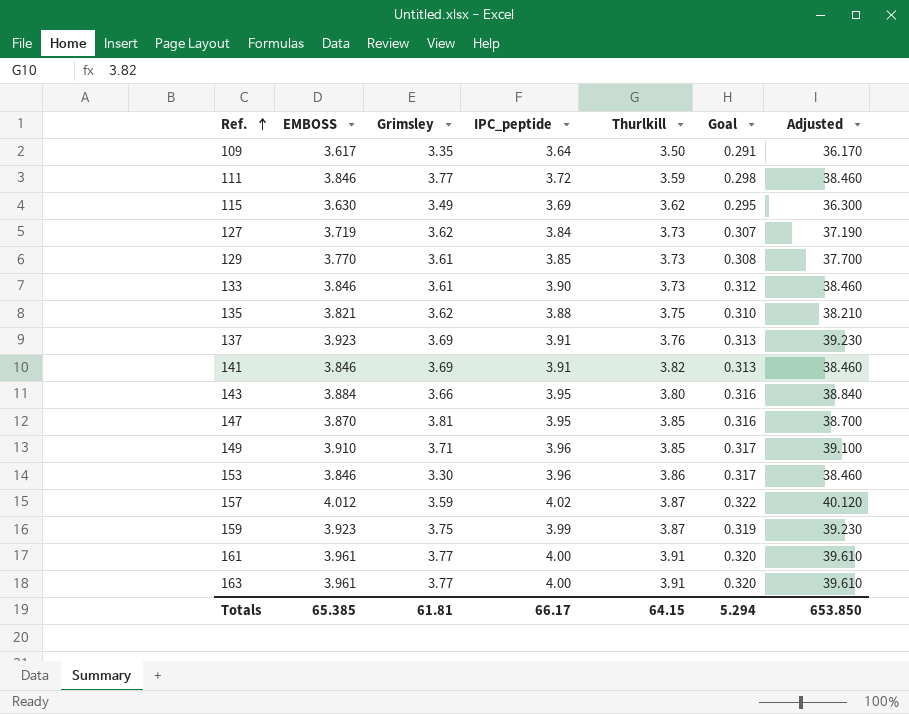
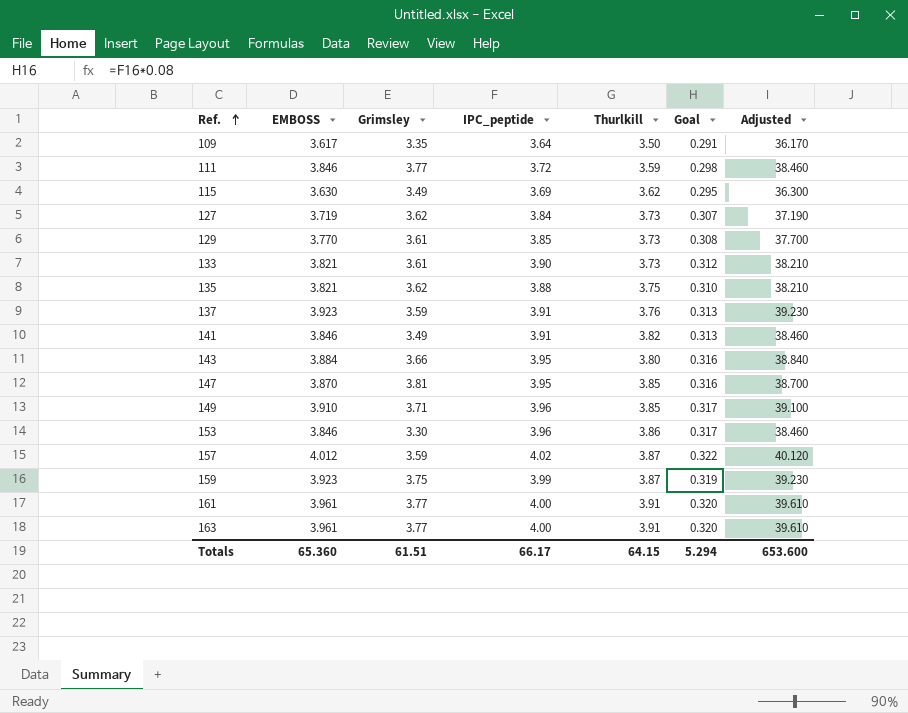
133 | EMBOSS: 3.846 -> 3.821
133 | Adjusted: 38.460 -> 38.210
137 | Grimsley: 3.69 -> 3.59
141 | Grimsley: 3.69 -> 3.49
Totals | EMBOSS: 65.385 -> 65.360
Totals | Grimsley: 61.81 -> 61.51
Totals | Adjusted: 653.850 -> 653.600

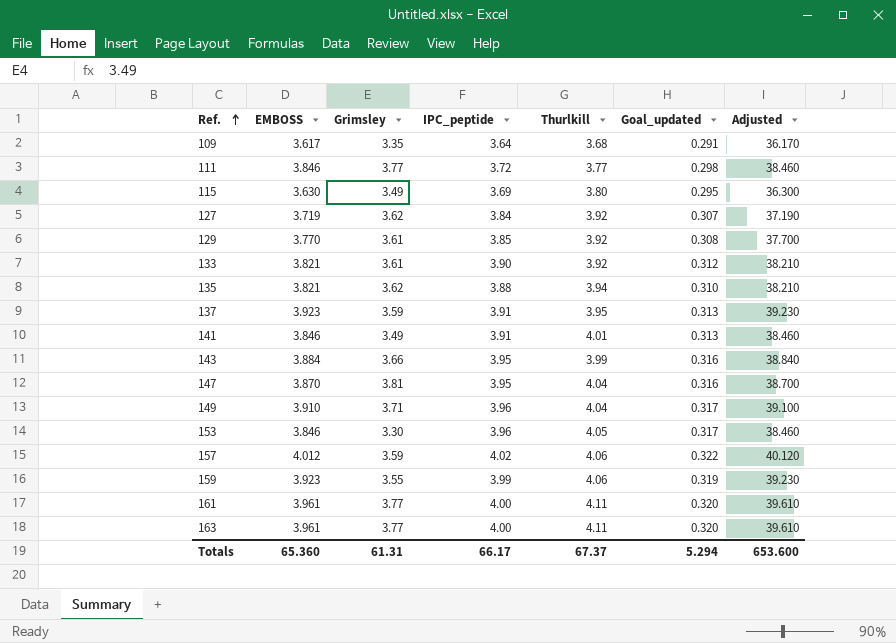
column name: Goal -> Goal_updated
109 | Thurlkill: 3.50 -> 3.68
111 | Thurlkill: 3.59 -> 3.77
115 | Thurlkill: 3.62 -> 3.80
127 | Thurlkill: 3.73 -> 3.92
129 | Thurlkill: 3.73 -> 3.92
133 | Thurlkill: 3.73 -> 3.92
135 | Thurlkill: 3.75 -> 3.94
137 | Thurlkill: 3.76 -> 3.95
141 | Thurlkill: 3.82 -> 4.01
143 | Thurlkill: 3.80 -> 3.99
147 | Thurlkill: 3.85 -> 4.04
149 | Thurlkill: 3.85 -> 4.04
153 | Thurlkill: 3.86 -> 4.05
157 | Thurlkill: 3.87 -> 4.06
159 | Grimsley: 3.75 -> 3.55
159 | Thurlkill: 3.87 -> 4.06
161 | Thurlkill: 3.91 -> 4.11
163 | Thurlkill: 3.91 -> 4.11
Totals | Grimsley: 61.51 -> 61.31
Totals | Thurlkill: 64.15 -> 67.37

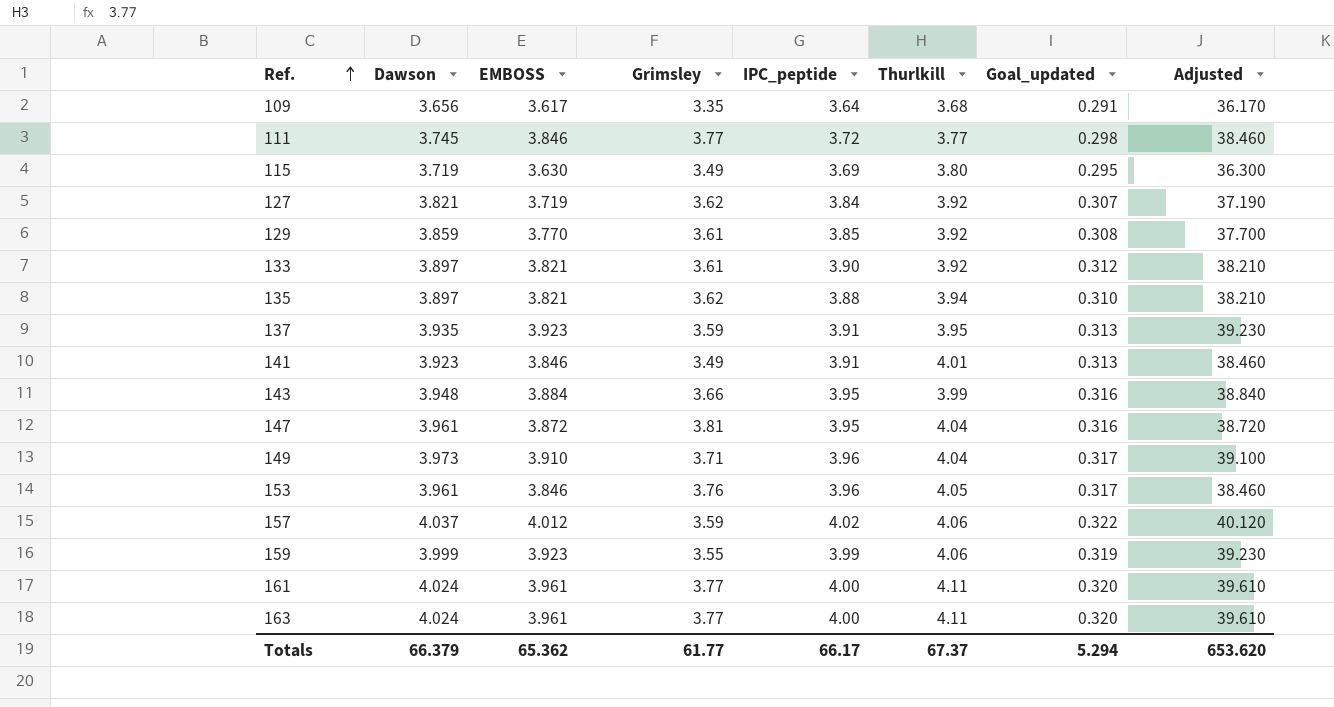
column Dawson | position: none -> 2
147 | EMBOSS: 3.870 -> 3.872
147 | Adjusted: 38.700 -> 38.720
153 | Grimsley: 3.30 -> 3.76
Totals | EMBOSS: 65.360 -> 65.362
Totals | Grimsley: 61.31 -> 61.77
Totals | Adjusted: 653.600 -> 653.620

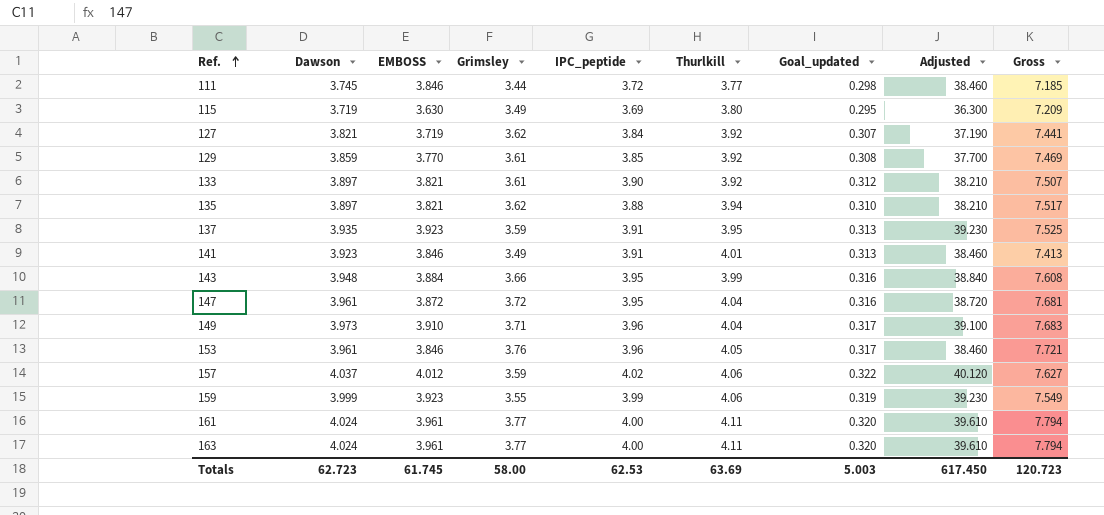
column Gross | formula: none -> [Dawson] + [Grimsley]
row 109: 3.656 | 3.617 | 3.35 | 3.64 | 3.68 | 0.291 | 36.170 -> none
111 | Grimsley: 3.77 -> 3.44
147 | Grimsley: 3.81 -> 3.72
Totals | Dawson: 66.379 -> 62.723
Totals | EMBOSS: 65.362 -> 61.745
Totals | Grimsley: 61.77 -> 58.00
Totals | IPC_peptide: 66.17 -> 62.53
Totals | Thurlkill: 67.37 -> 63.69
Totals | Goal_updated: 5.294 -> 5.003
Totals | Adjusted: 653.620 -> 617.450

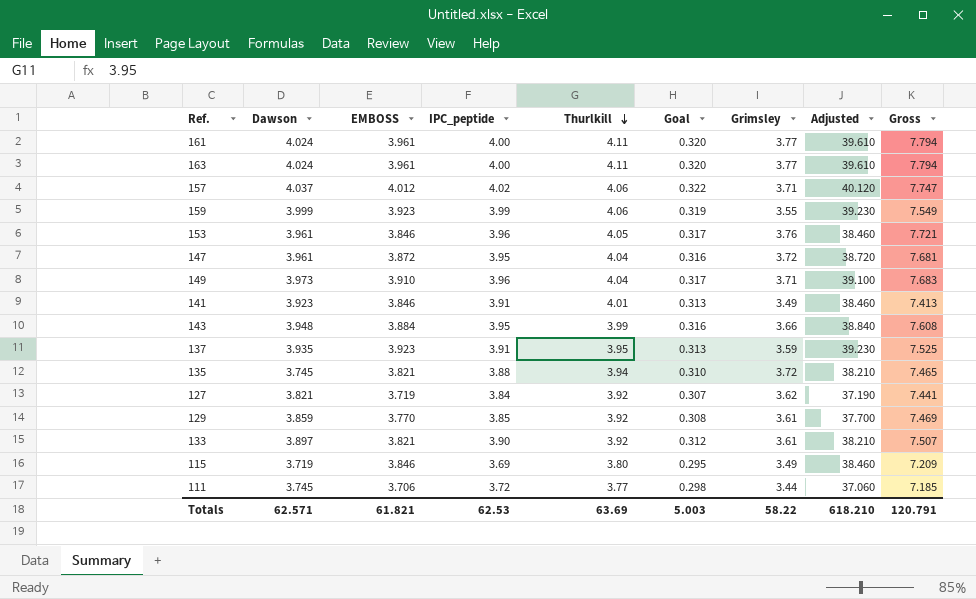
row order: Ref. ascending -> Thurlkill descending
column name: Goal_updated -> Goal
column Grimsley | position: 4 -> 7
157 | Grimsley: 3.59 -> 3.71
157 | Gross: 7.627 -> 7.747
135 | Dawson: 3.897 -> 3.745
135 | Grimsley: 3.62 -> 3.72
135 | Gross: 7.517 -> 7.465
115 | EMBOSS: 3.630 -> 3.846
115 | Adjusted: 36.300 -> 38.460
111 | EMBOSS: 3.846 -> 3.706
111 | Adjusted: 38.460 -> 37.060
Totals | Dawson: 62.723 -> 62.571
Totals | EMBOSS: 61.745 -> 61.821
Totals | Grimsley: 58.00 -> 58.22
Totals | Adjusted: 617.450 -> 618.210
Totals | Gross: 120.723 -> 120.791

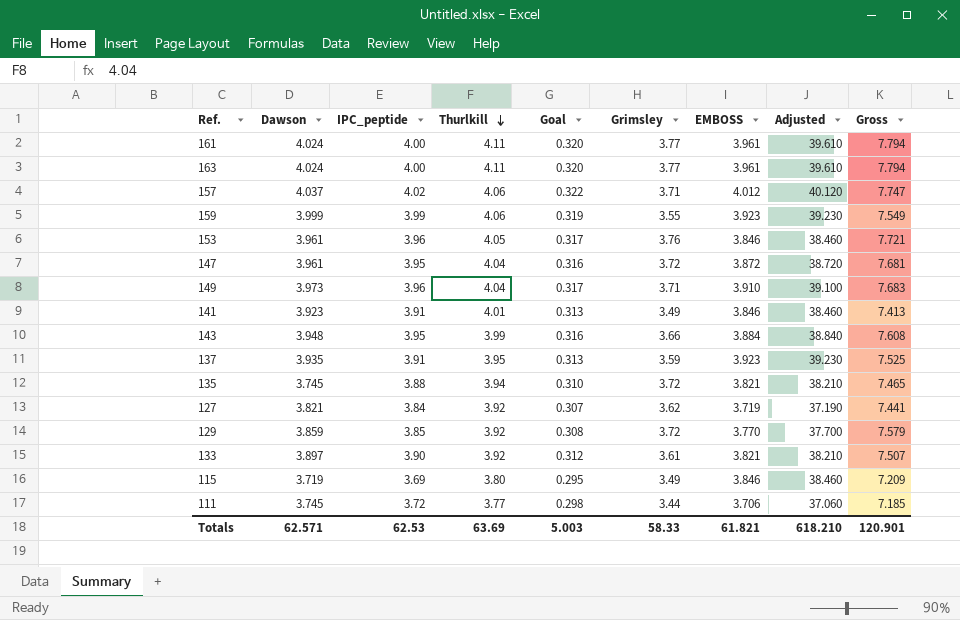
column EMBOSS | position: 3 -> 7
129 | Grimsley: 3.61 -> 3.72
129 | Gross: 7.469 -> 7.579
Totals | Grimsley: 58.22 -> 58.33
Totals | Gross: 120.791 -> 120.901

